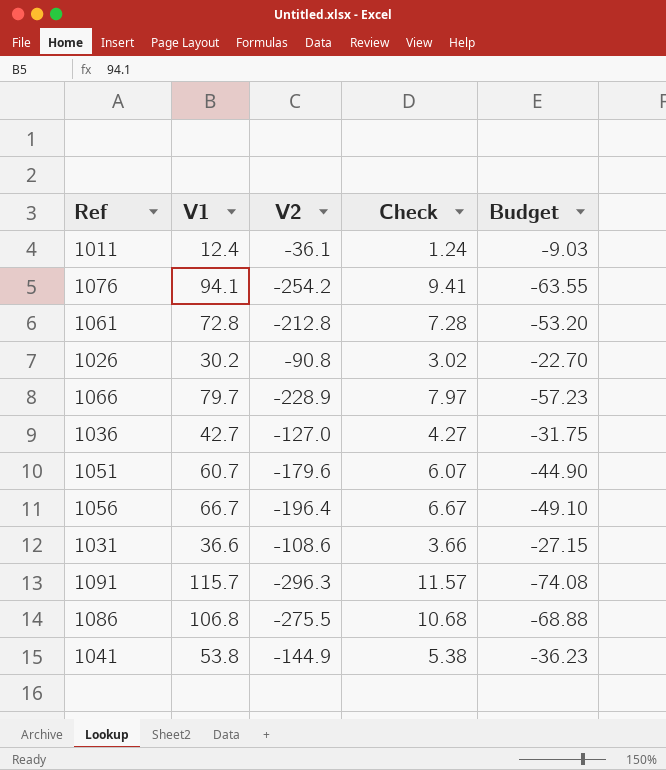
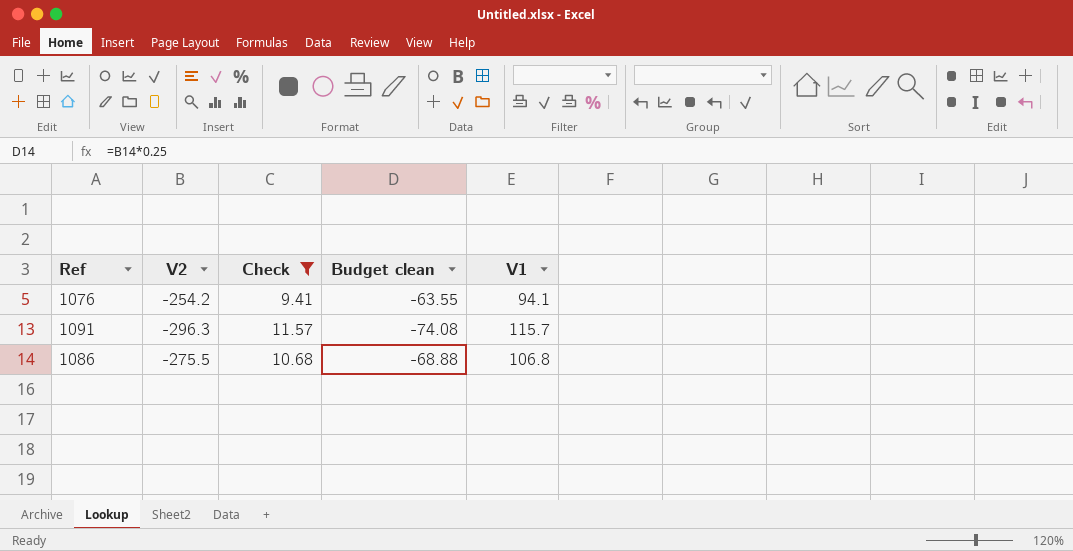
filter: none -> Check >= 9.41
column name: Budget -> Budget clean
column V1 | position: 2 -> 5

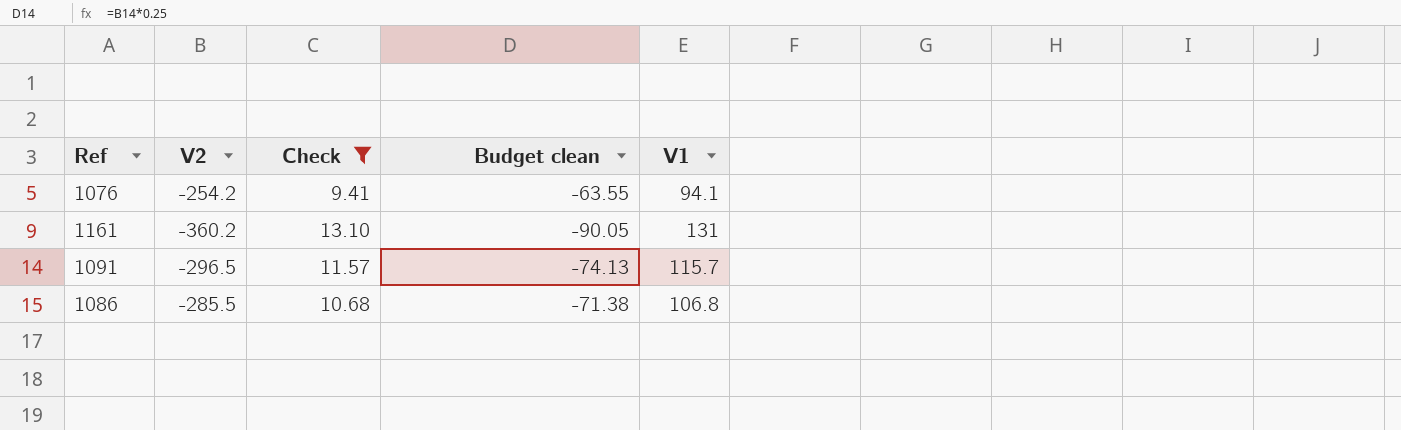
row 1161: none -> -360.2 | 13.10 | -90.05 | 131
1091 | V2: -296.3 -> -296.5
1091 | Budget clean: -74.08 -> -74.13
1086 | V2: -275.5 -> -285.5
1086 | Budget clean: -68.88 -> -71.38

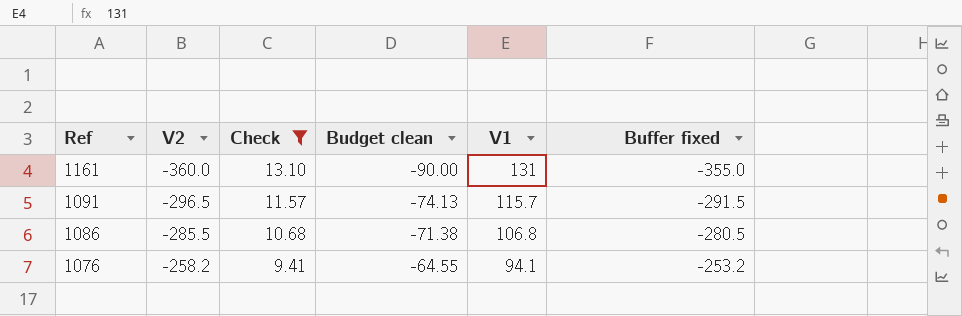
row order: none -> Ref descending
column Buffer fixed | formula: none -> [V2] + 5
1161 | V2: -360.2 -> -360.0
1161 | Budget clean: -90.05 -> -90.00
1076 | V2: -254.2 -> -258.2
1076 | Budget clean: -63.55 -> -64.55

